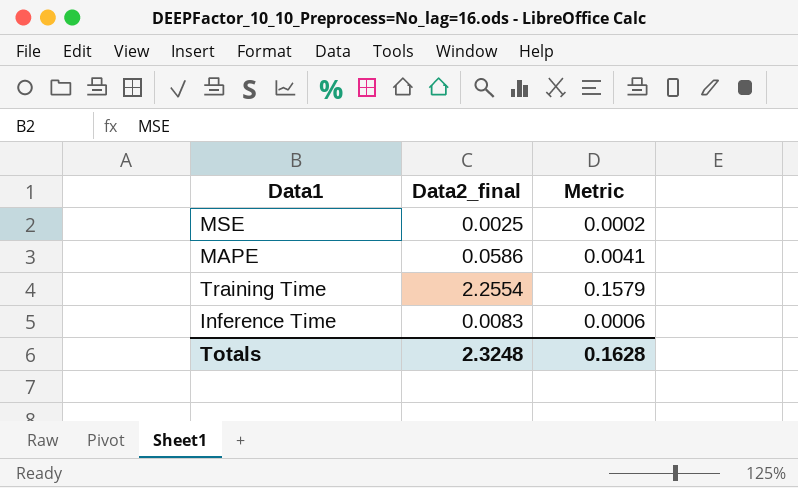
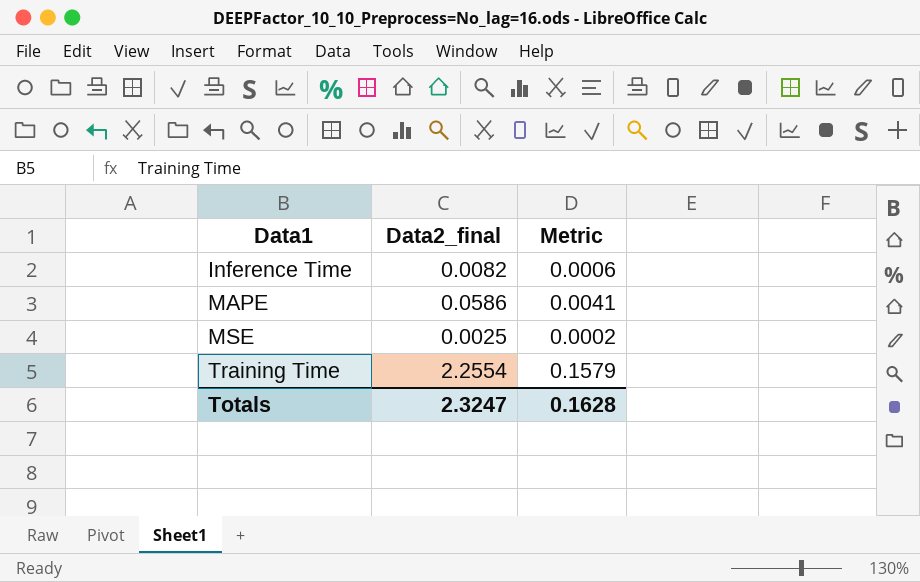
row order: none -> Data1 ascending
Inference Time | Data2_final: 0.0083 -> 0.0082
Totals | Data2_final: 2.3248 -> 2.3247

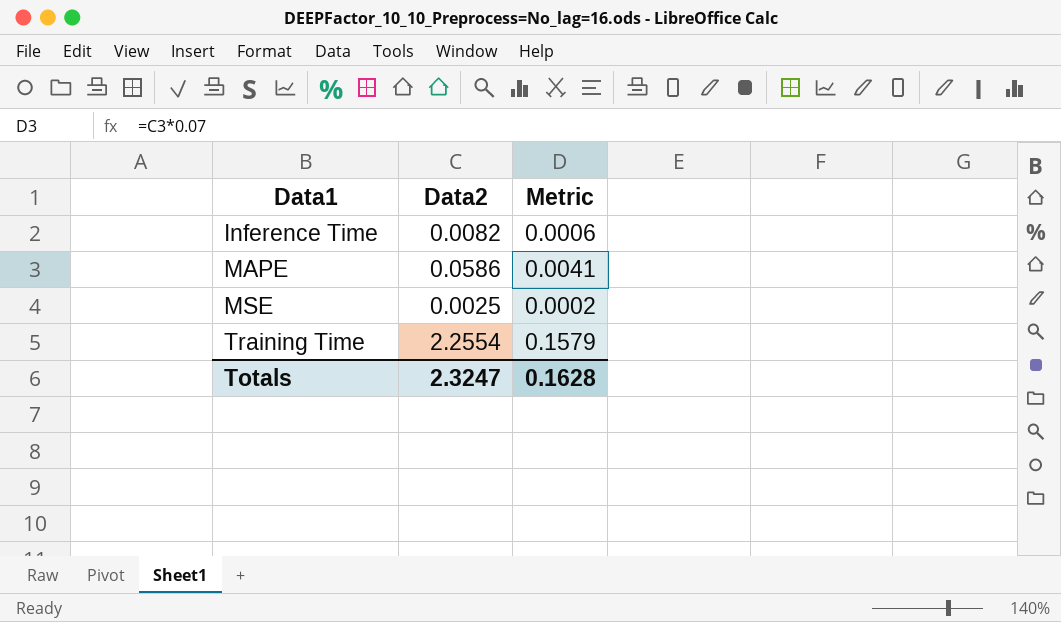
column name: Data2_final -> Data2

